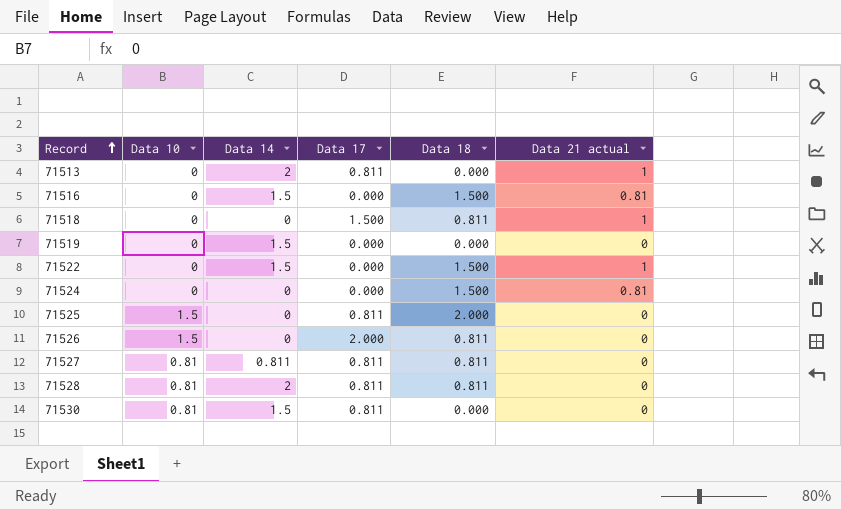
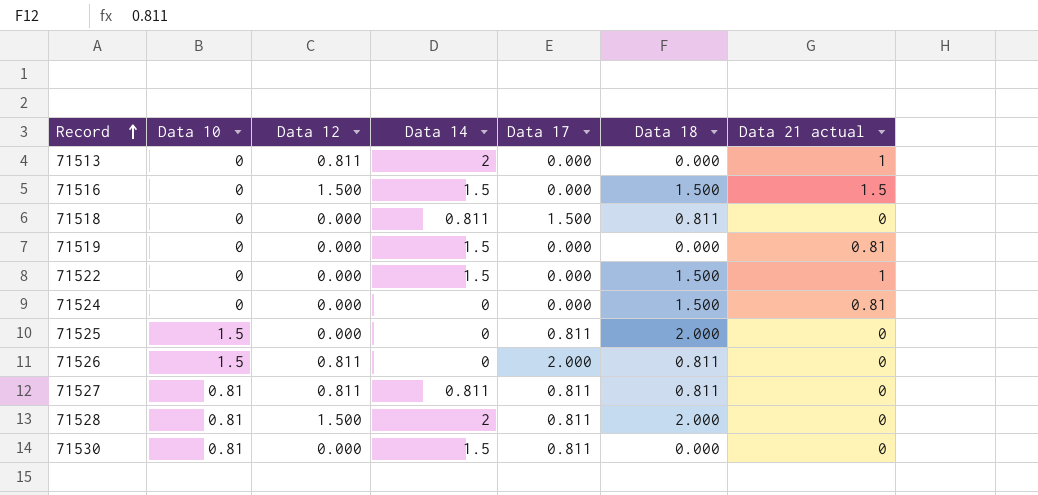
column Data 12 | position: none -> 3
71513 | Data 17: 0.811 -> 0.000
71516 | Data 21 actual: 0.81 -> 1.5
71518 | Data 14: 0 -> 0.811
71518 | Data 21 actual: 1 -> 0
71519 | Data 21 actual: 0 -> 0.81
71528 | Data 18: 0.811 -> 2.000

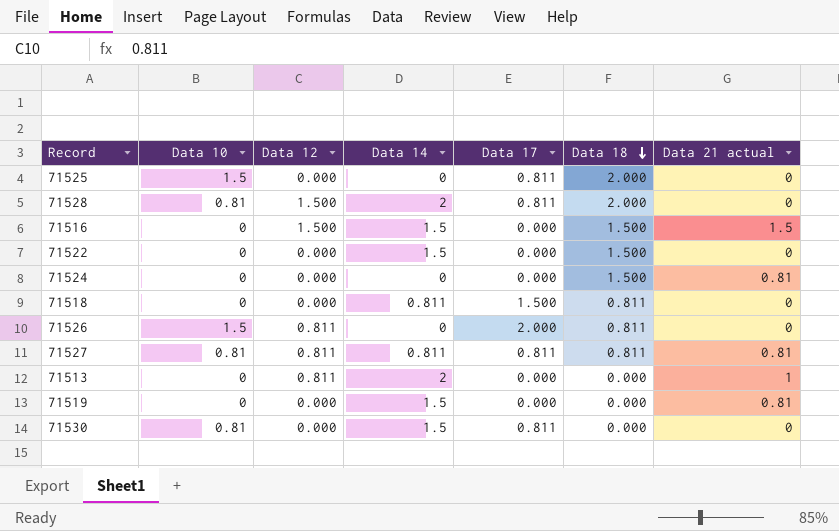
row order: Record ascending -> Data 18 descending
71522 | Data 21 actual: 1 -> 0
71527 | Data 21 actual: 0 -> 0.81

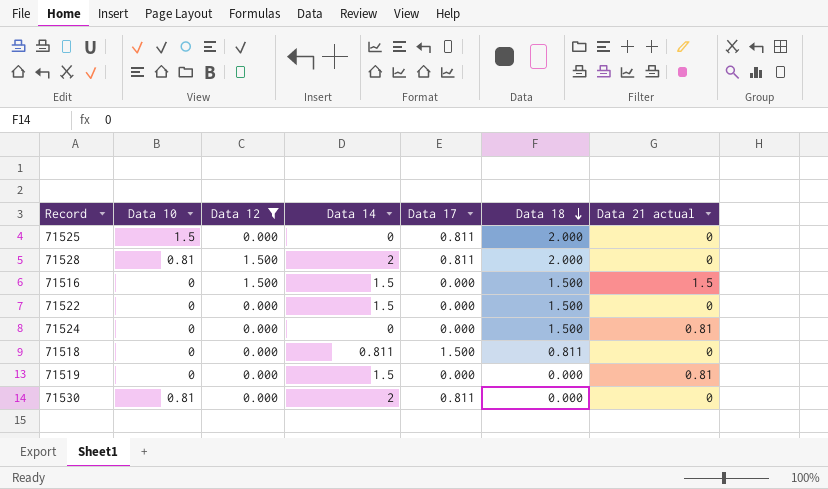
filter: none -> Data 12 != 0.811
71530 | Data 14: 1.5 -> 2

